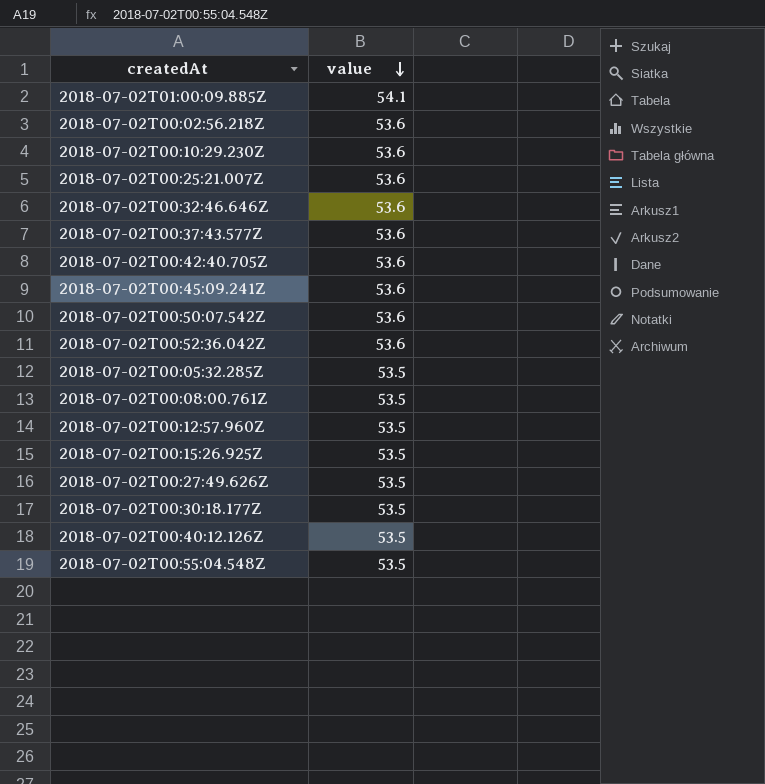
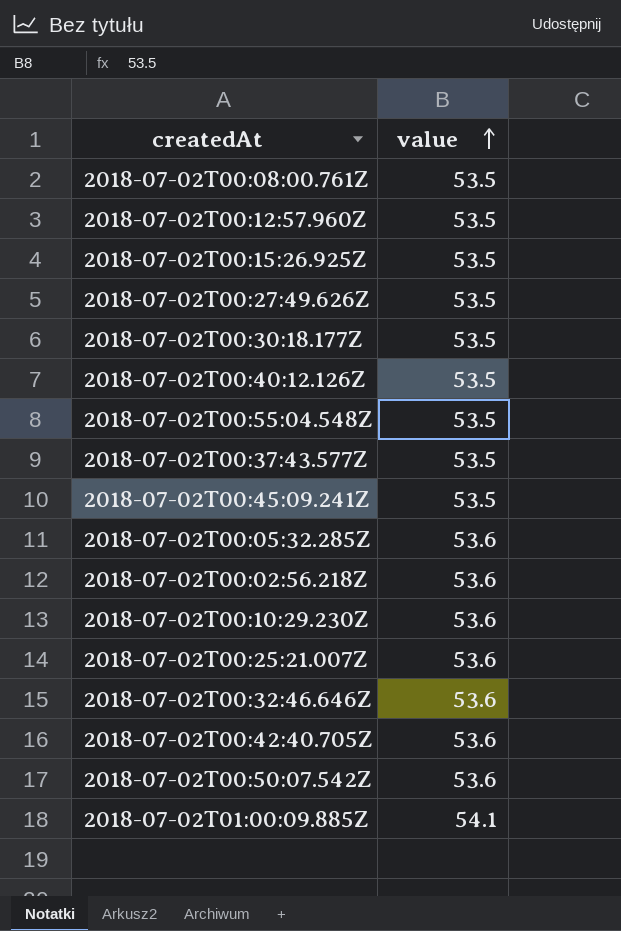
row order: value descending -> value ascending
row 2018-07-02T00:52:36.042Z: 53.6 -> none
2018-07-02T00:37:43.577Z | value: 53.6 -> 53.5
2018-07-02T00:45:09.241Z | value: 53.6 -> 53.5
2018-07-02T00:05:32.285Z | value: 53.5 -> 53.6

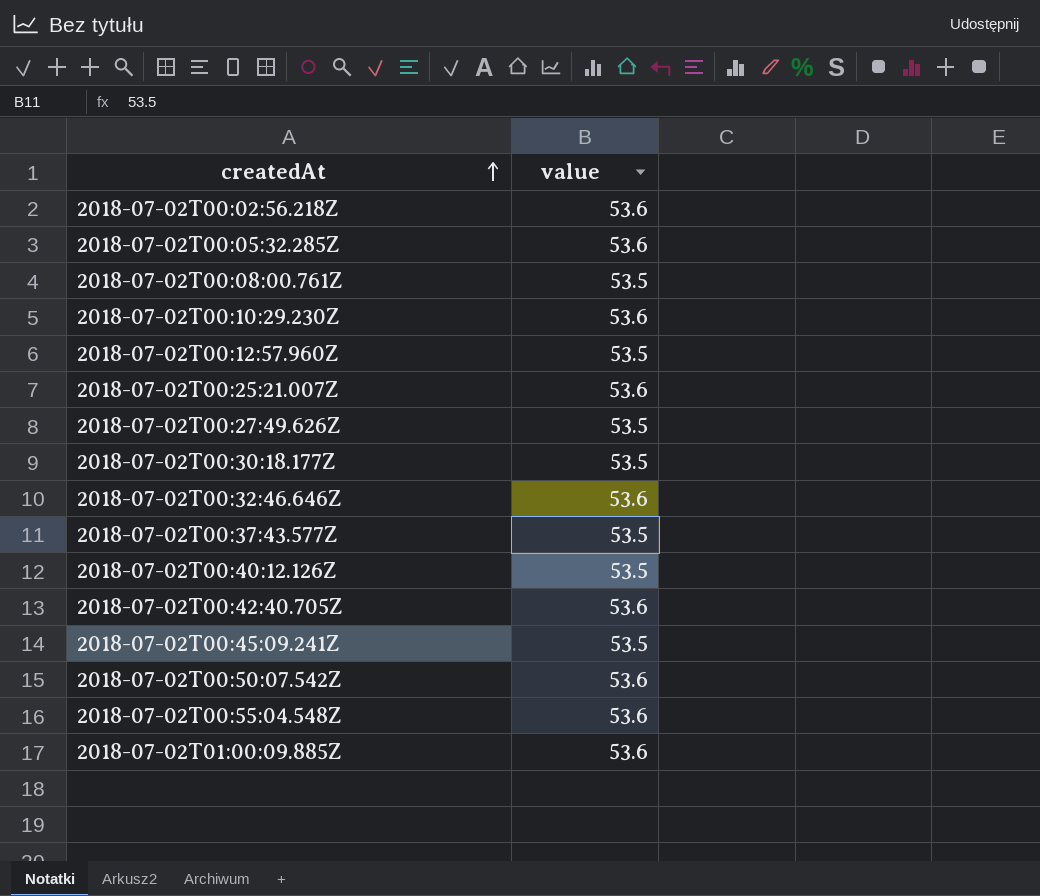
row order: value ascending -> createdAt ascending
row 2018-07-02T00:15:26.925Z: 53.5 -> none
2018-07-02T00:55:04.548Z | value: 53.5 -> 53.6
2018-07-02T01:00:09.885Z | value: 54.1 -> 53.6

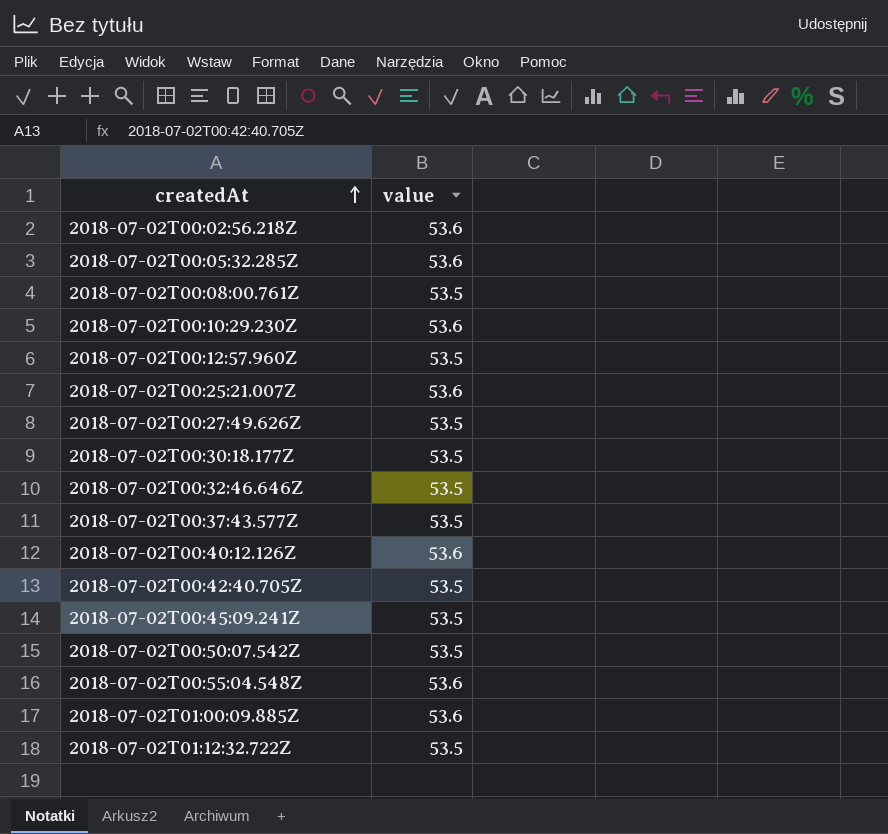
2018-07-02T00:32:46.646Z | value: 53.6 -> 53.5
2018-07-02T00:40:12.126Z | value: 53.5 -> 53.6
2018-07-02T00:42:40.705Z | value: 53.6 -> 53.5
2018-07-02T00:50:07.542Z | value: 53.6 -> 53.5
row 2018-07-02T01:12:32.722Z: none -> 53.5

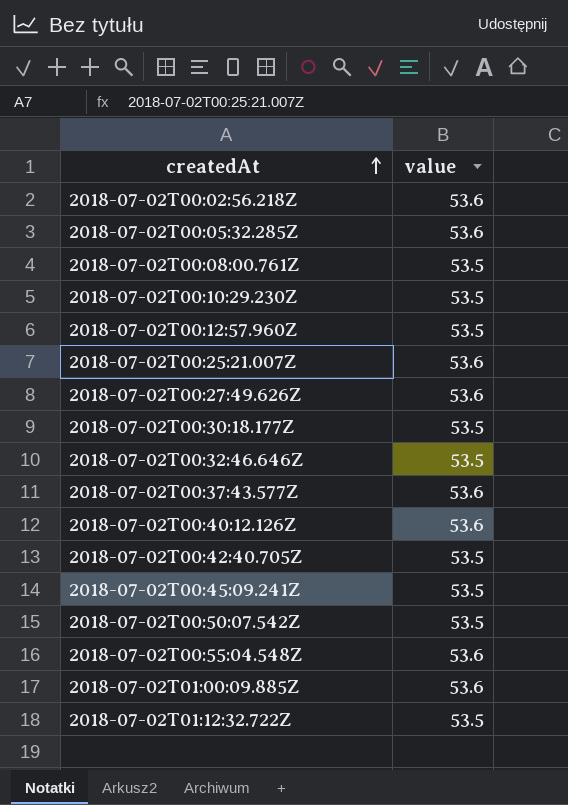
2018-07-02T00:10:29.230Z | value: 53.6 -> 53.5
2018-07-02T00:27:49.626Z | value: 53.5 -> 53.6
2018-07-02T00:37:43.577Z | value: 53.5 -> 53.6

